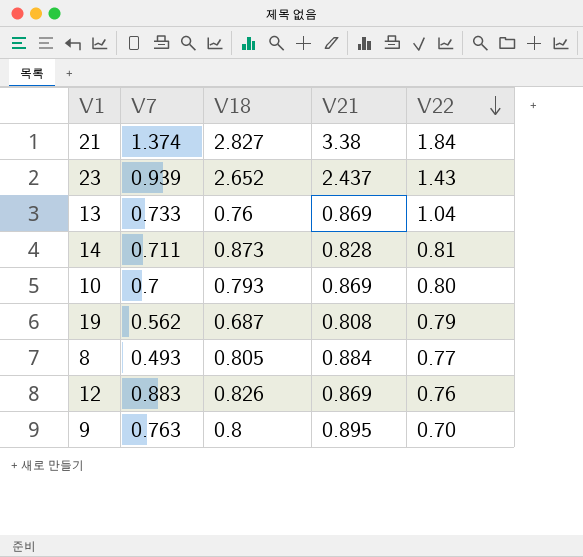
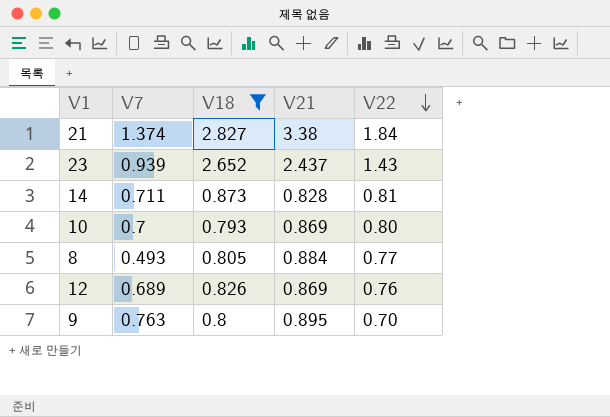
filter: none -> V18 >= 0.793
12 | V7: 0.883 -> 0.689

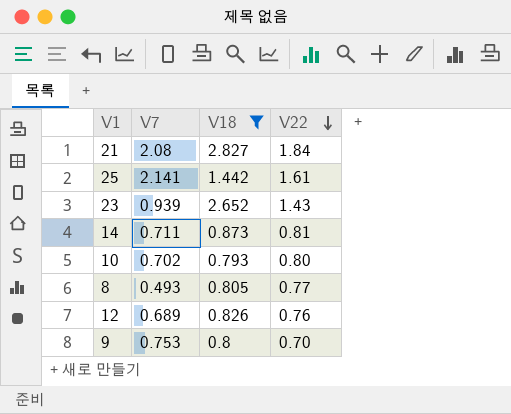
column V21 | position: 4 -> none
21 | V7: 1.374 -> 2.08
row 25: none -> 2.141 | 1.442 | 1.61
10 | V7: 0.7 -> 0.702
9 | V7: 0.763 -> 0.753

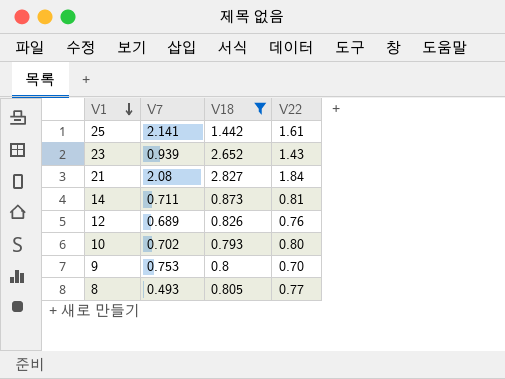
row order: V22 descending -> V1 descending

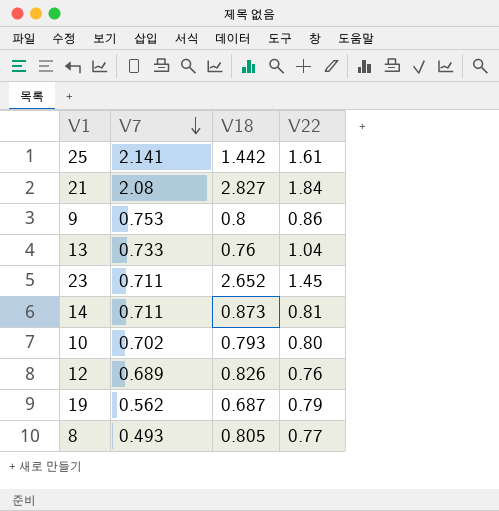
filter: V18 >= 0.793 -> none
row order: V1 descending -> V7 descending
9 | V22: 0.70 -> 0.86
23 | V7: 0.939 -> 0.711
23 | V22: 1.43 -> 1.45

